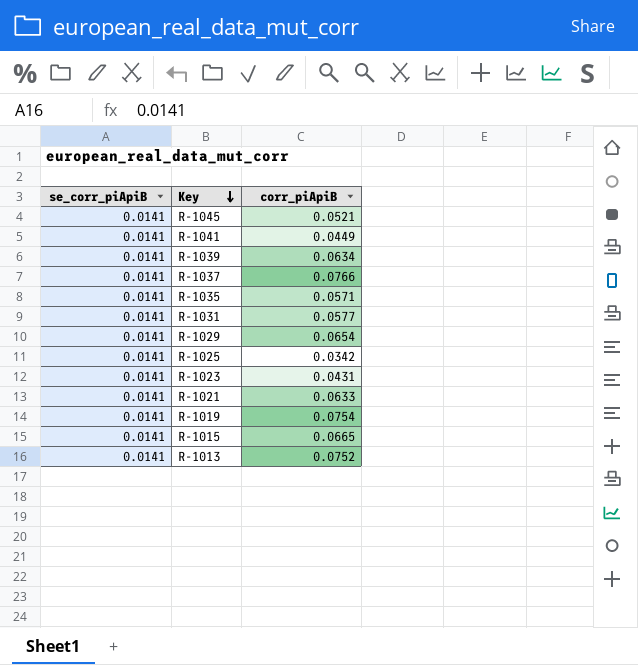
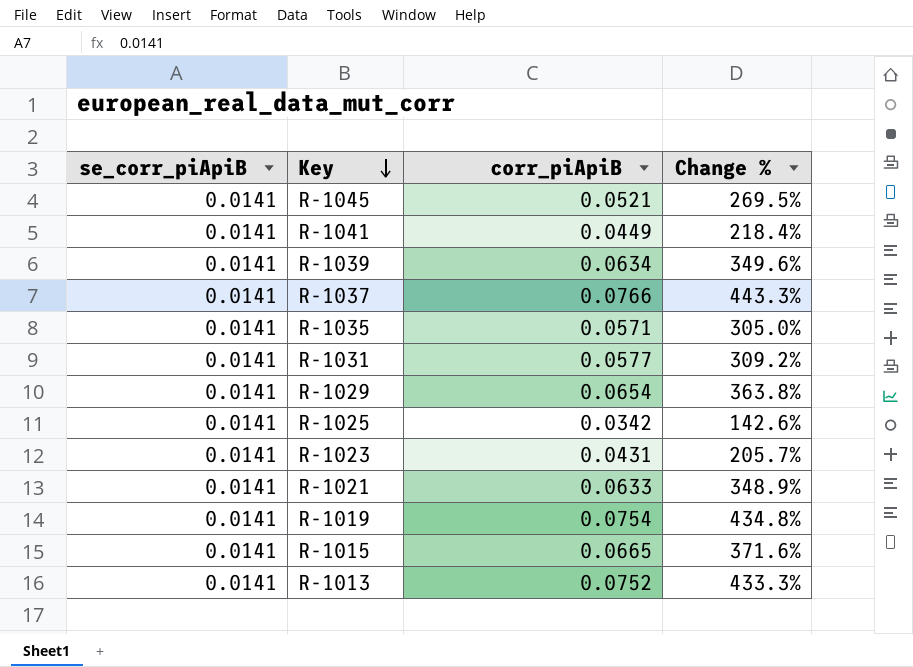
column Change % | formula: none -> ([corr_piApiB] - [se_corr_piApiB]) / [se_corr_piApiB]

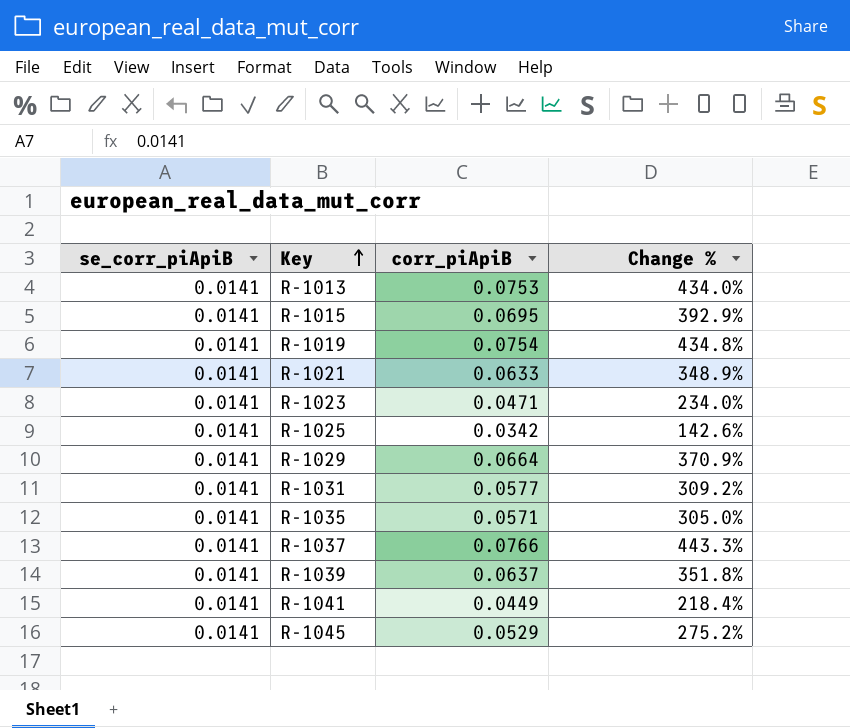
row order: Key descending -> Key ascending
R-1013 | corr_piApiB: 0.0752 -> 0.0753
R-1013 | Change %: 433.3% -> 434.0%
R-1015 | corr_piApiB: 0.0665 -> 0.0695
R-1015 | Change %: 371.6% -> 392.9%
R-1023 | corr_piApiB: 0.0431 -> 0.0471
R-1023 | Change %: 205.7% -> 234.0%
R-1029 | corr_piApiB: 0.0654 -> 0.0664
R-1029 | Change %: 363.8% -> 370.9%
R-1039 | corr_piApiB: 0.0634 -> 0.0637
R-1039 | Change %: 349.6% -> 351.8%
R-1045 | corr_piApiB: 0.0521 -> 0.0529
R-1045 | Change %: 269.5% -> 275.2%

